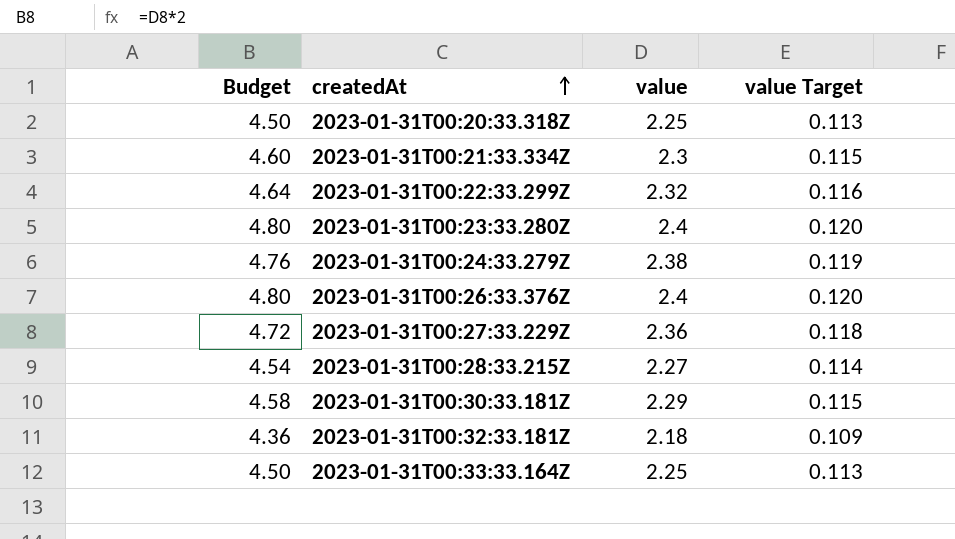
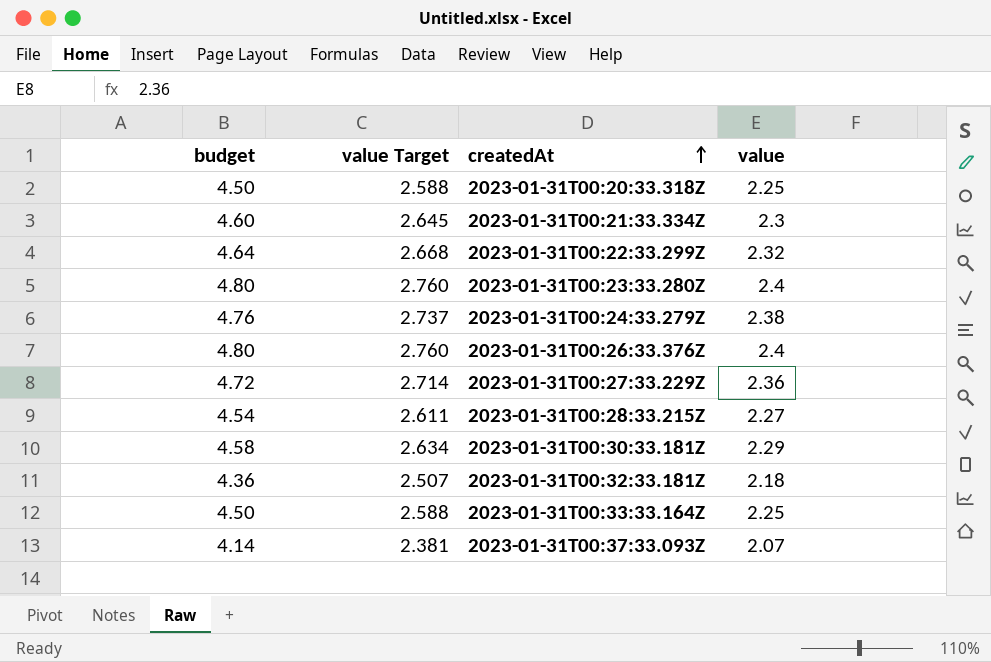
column name: Budget -> budget
column value Target | formula: [value] * 0.05 -> [value] * 1.15
column value Target | position: 4 -> 2
row 2023-01-31T00:37:33.093Z: none -> 4.14 | 2.381 | 2.07

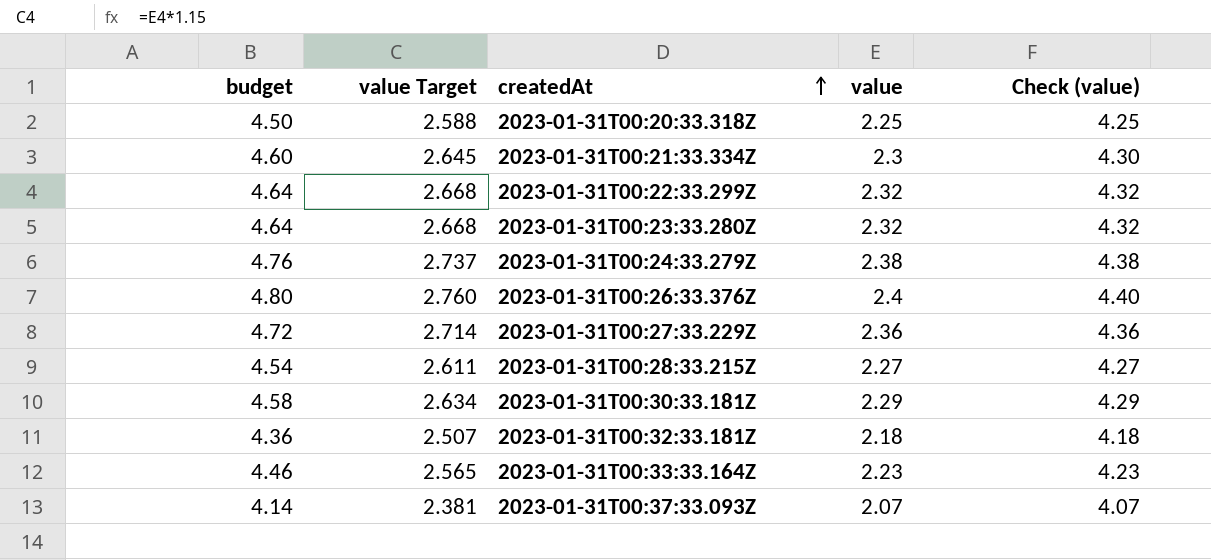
column Check (value) | formula: none -> [value] + 2
2023-01-31T00:23:33.280Z | budget: 4.80 -> 4.64
2023-01-31T00:23:33.280Z | value Target: 2.760 -> 2.668
2023-01-31T00:23:33.280Z | value: 2.4 -> 2.32
2023-01-31T00:33:33.164Z | budget: 4.50 -> 4.46
2023-01-31T00:33:33.164Z | value Target: 2.588 -> 2.565
2023-01-31T00:33:33.164Z | value: 2.25 -> 2.23

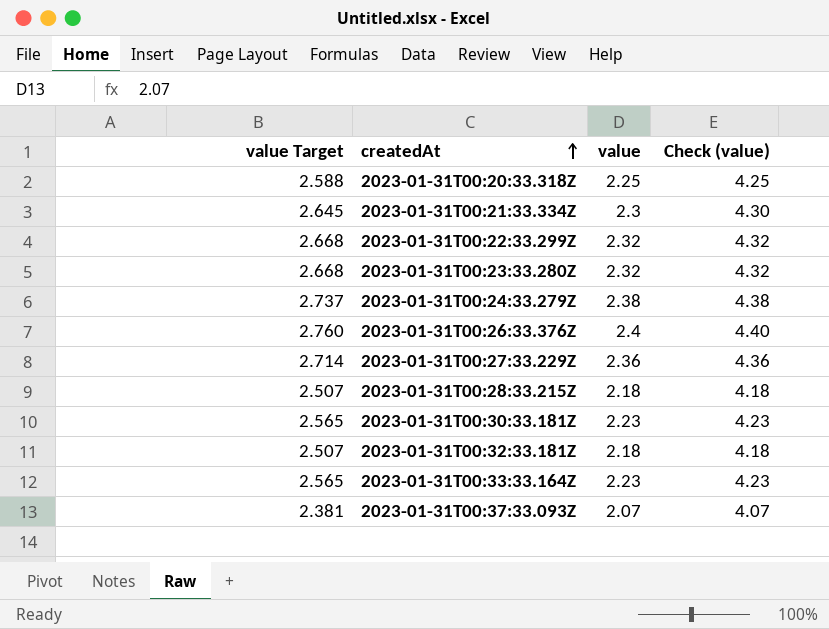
column budget | formula: [value] * 2 -> none
2023-01-31T00:28:33.215Z | value Target: 2.611 -> 2.507
2023-01-31T00:28:33.215Z | value: 2.27 -> 2.18
2023-01-31T00:28:33.215Z | Check (value): 4.27 -> 4.18
2023-01-31T00:30:33.181Z | value Target: 2.634 -> 2.565
2023-01-31T00:30:33.181Z | value: 2.29 -> 2.23
2023-01-31T00:30:33.181Z | Check (value): 4.29 -> 4.23

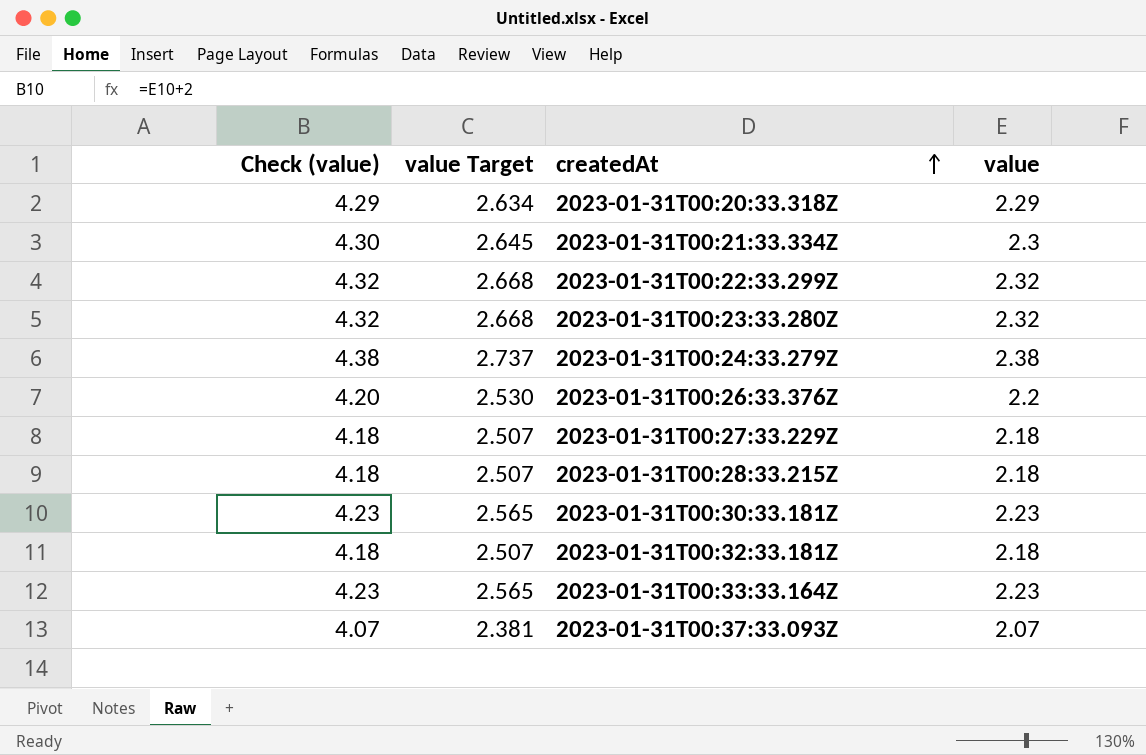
column Check (value) | position: 4 -> 1
2023-01-31T00:20:33.318Z | Check (value): 4.25 -> 4.29
2023-01-31T00:20:33.318Z | value Target: 2.588 -> 2.634
2023-01-31T00:20:33.318Z | value: 2.25 -> 2.29
2023-01-31T00:26:33.376Z | Check (value): 4.40 -> 4.20
2023-01-31T00:26:33.376Z | value Target: 2.760 -> 2.530
2023-01-31T00:26:33.376Z | value: 2.4 -> 2.2
2023-01-31T00:27:33.229Z | Check (value): 4.36 -> 4.18
2023-01-31T00:27:33.229Z | value Target: 2.714 -> 2.507
2023-01-31T00:27:33.229Z | value: 2.36 -> 2.18

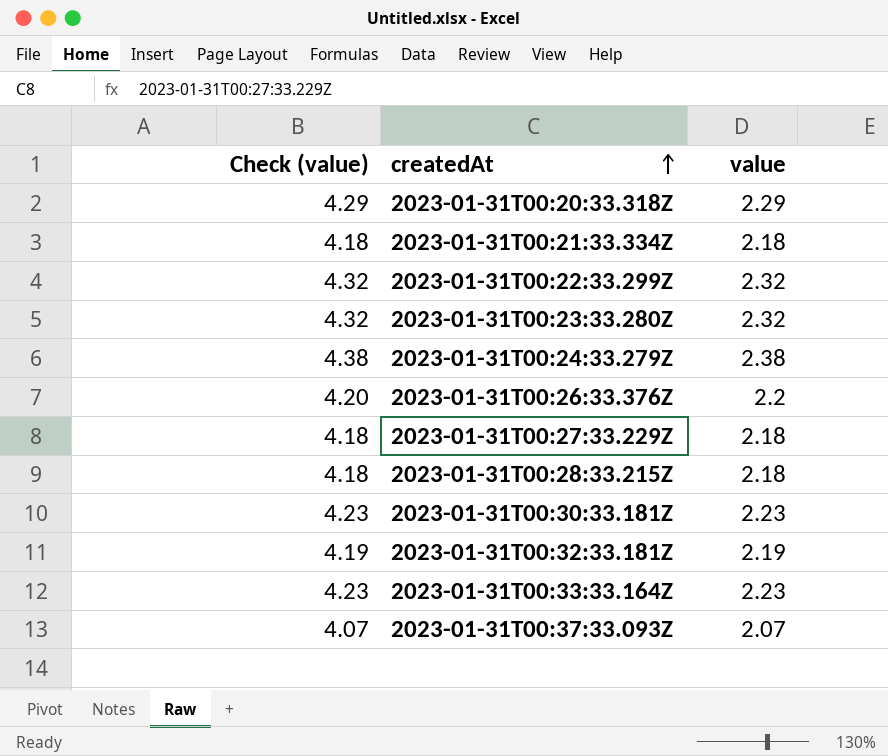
column value Target | formula: [value] * 1.15 -> none
2023-01-31T00:21:33.334Z | Check (value): 4.30 -> 4.18
2023-01-31T00:21:33.334Z | value: 2.3 -> 2.18
2023-01-31T00:32:33.181Z | Check (value): 4.18 -> 4.19
2023-01-31T00:32:33.181Z | value: 2.18 -> 2.19

